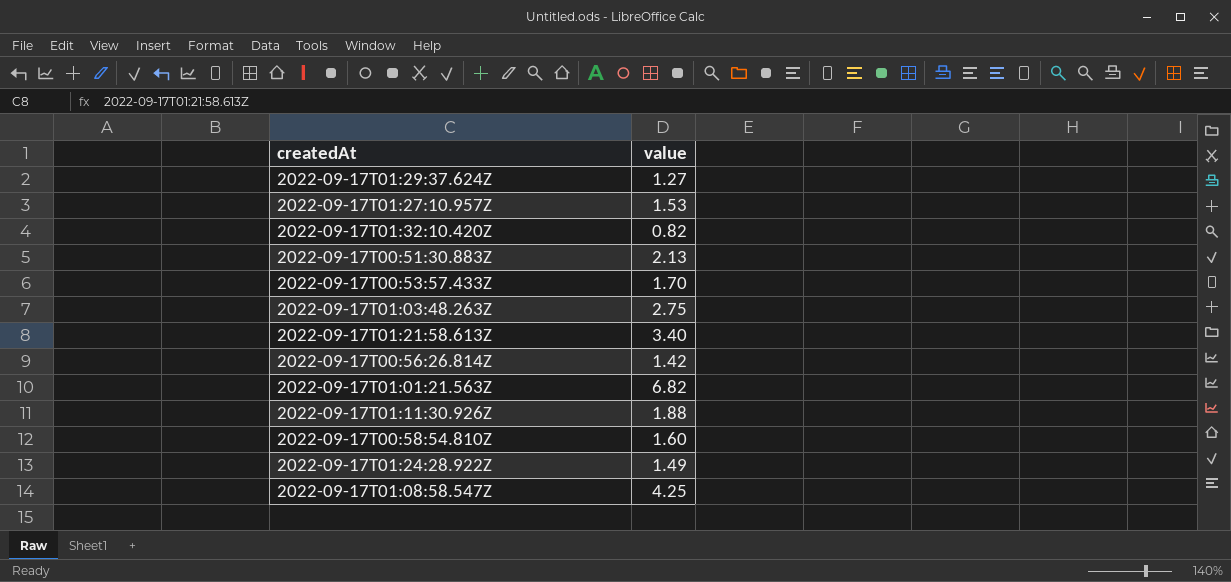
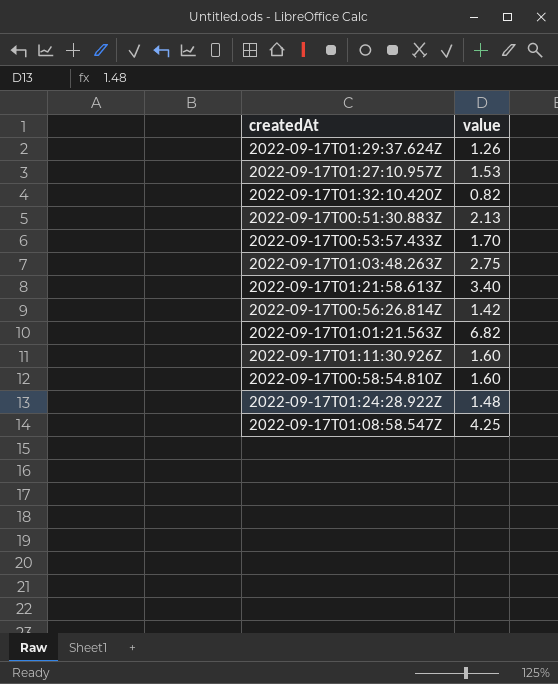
2022-09-17T01:29:37.624Z | value: 1.27 -> 1.26
2022-09-17T01:11:30.926Z | value: 1.88 -> 1.60
2022-09-17T01:24:28.922Z | value: 1.49 -> 1.48

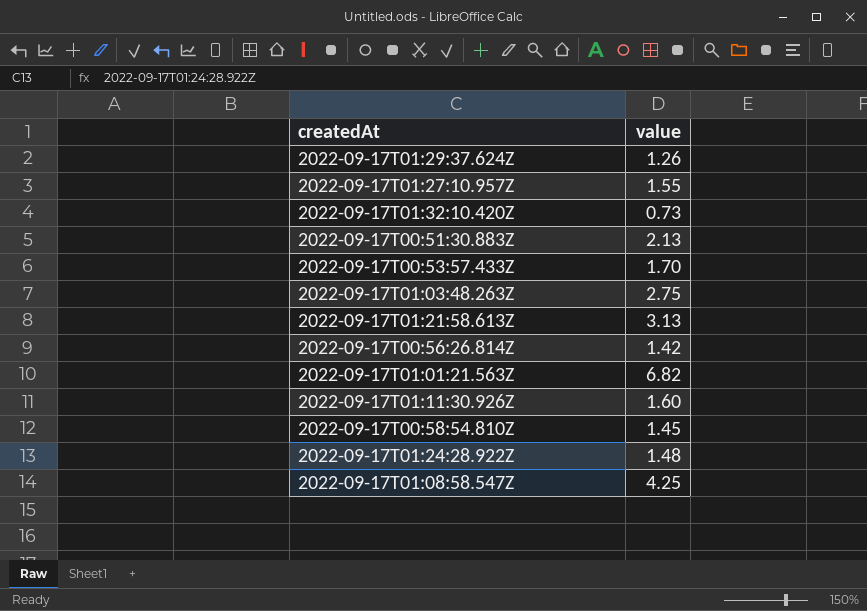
2022-09-17T01:27:10.957Z | value: 1.53 -> 1.55
2022-09-17T01:32:10.420Z | value: 0.82 -> 0.73
2022-09-17T01:21:58.613Z | value: 3.40 -> 3.13
2022-09-17T00:58:54.810Z | value: 1.60 -> 1.45

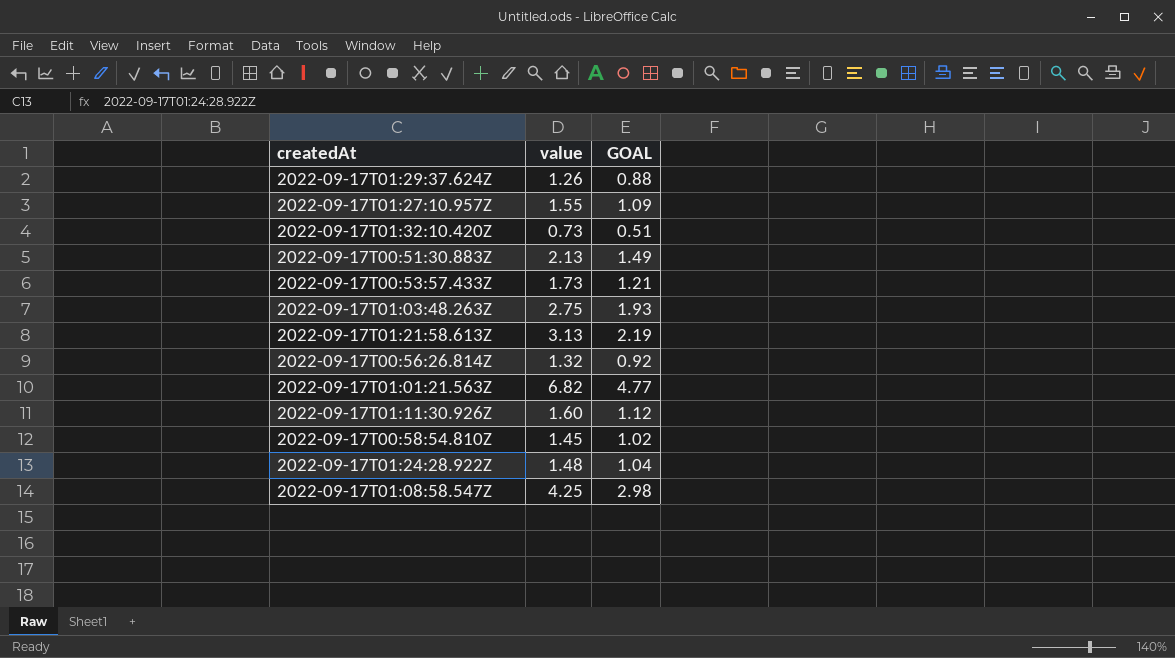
column GOAL | formula: none -> [value] * 0.7
2022-09-17T00:53:57.433Z | value: 1.70 -> 1.73
2022-09-17T00:56:26.814Z | value: 1.42 -> 1.32

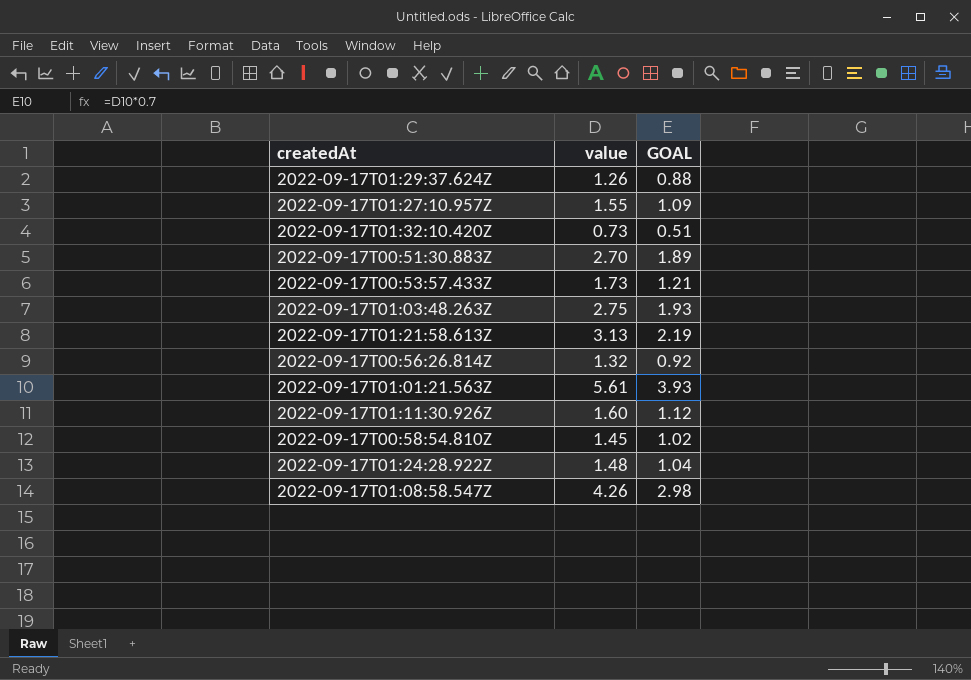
2022-09-17T00:51:30.883Z | value: 2.13 -> 2.70
2022-09-17T00:51:30.883Z | GOAL: 1.49 -> 1.89
2022-09-17T01:01:21.563Z | value: 6.82 -> 5.61
2022-09-17T01:01:21.563Z | GOAL: 4.77 -> 3.93
2022-09-17T01:08:58.547Z | value: 4.25 -> 4.26

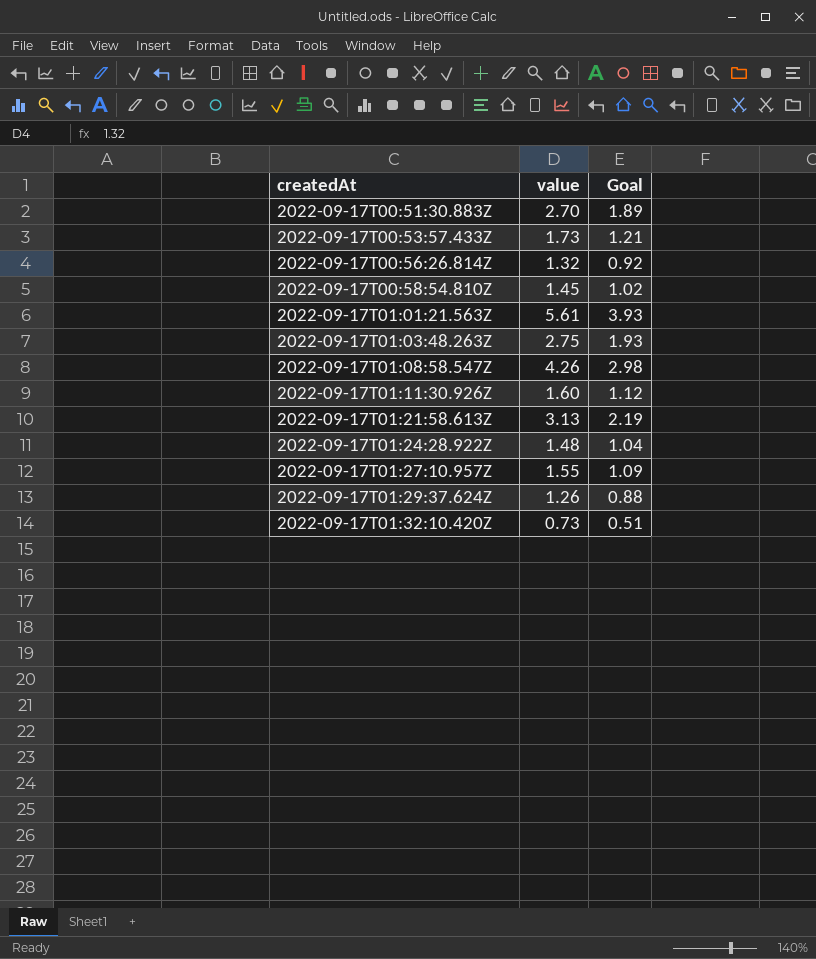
row order: none -> createdAt ascending
column name: GOAL -> Goal

